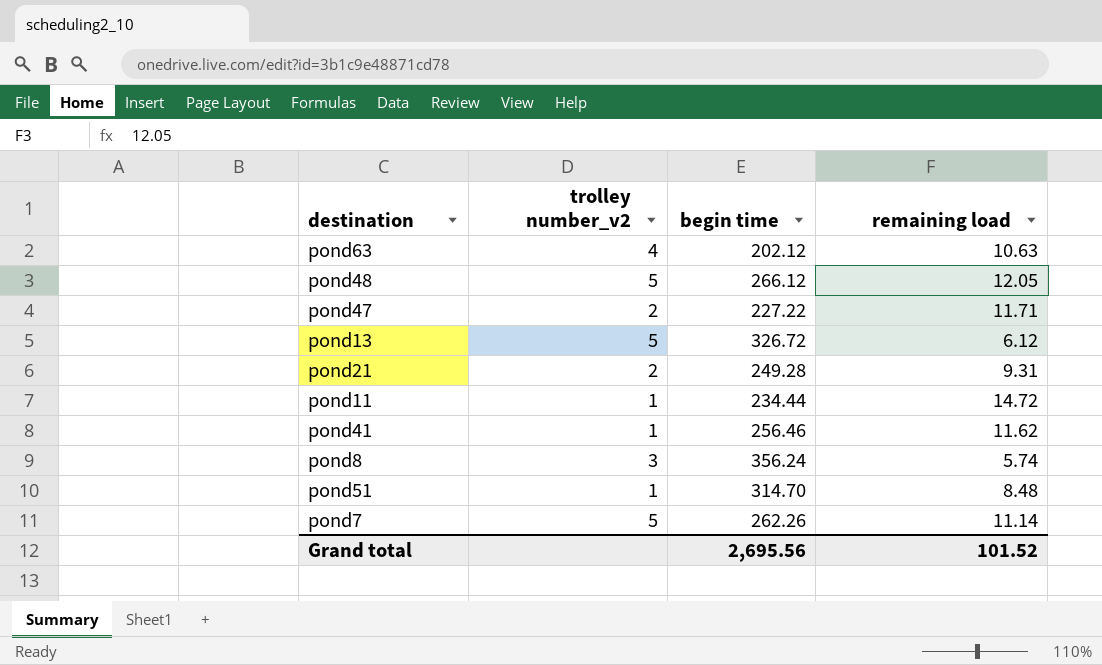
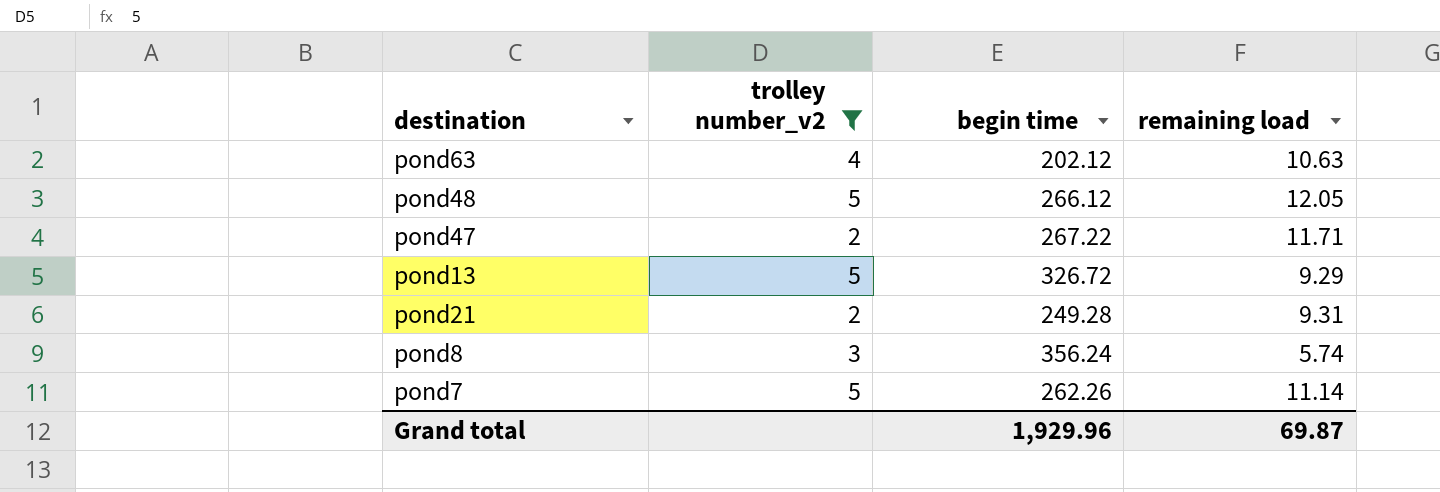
filter: none -> trolley number_v2 != 1
pond47 | begin time: 227.22 -> 267.22
pond13 | remaining load: 6.12 -> 9.29
Grand total | begin time: 2,695.56 -> 1,929.96
Grand total | remaining load: 101.52 -> 69.87

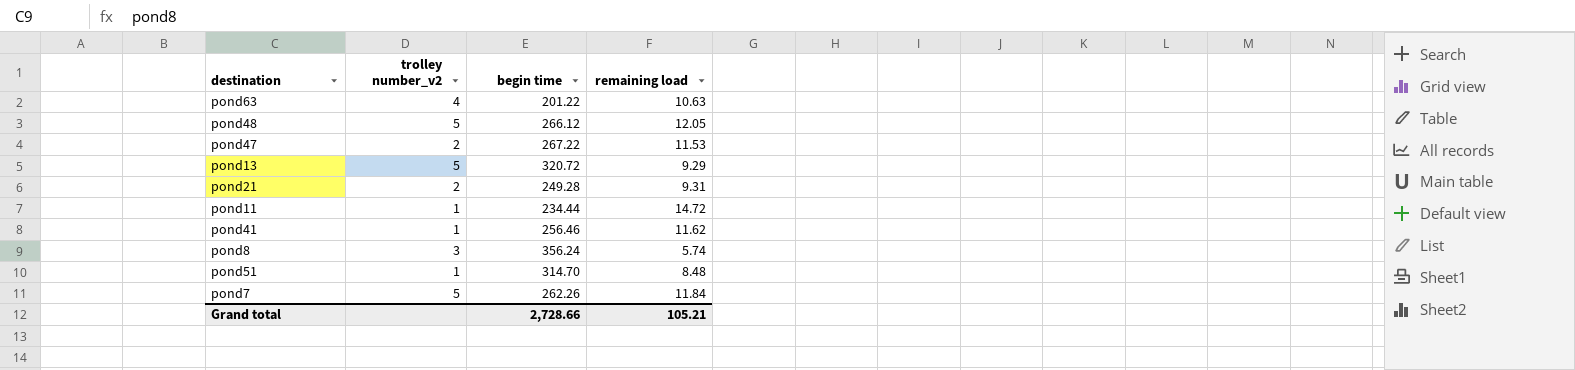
filter: trolley number_v2 != 1 -> none
pond63 | begin time: 202.12 -> 201.22
pond47 | remaining load: 11.71 -> 11.53
pond13 | begin time: 326.72 -> 320.72
pond7 | remaining load: 11.14 -> 11.84
Grand total | begin time: 1,929.96 -> 2,728.66
Grand total | remaining load: 69.87 -> 105.21

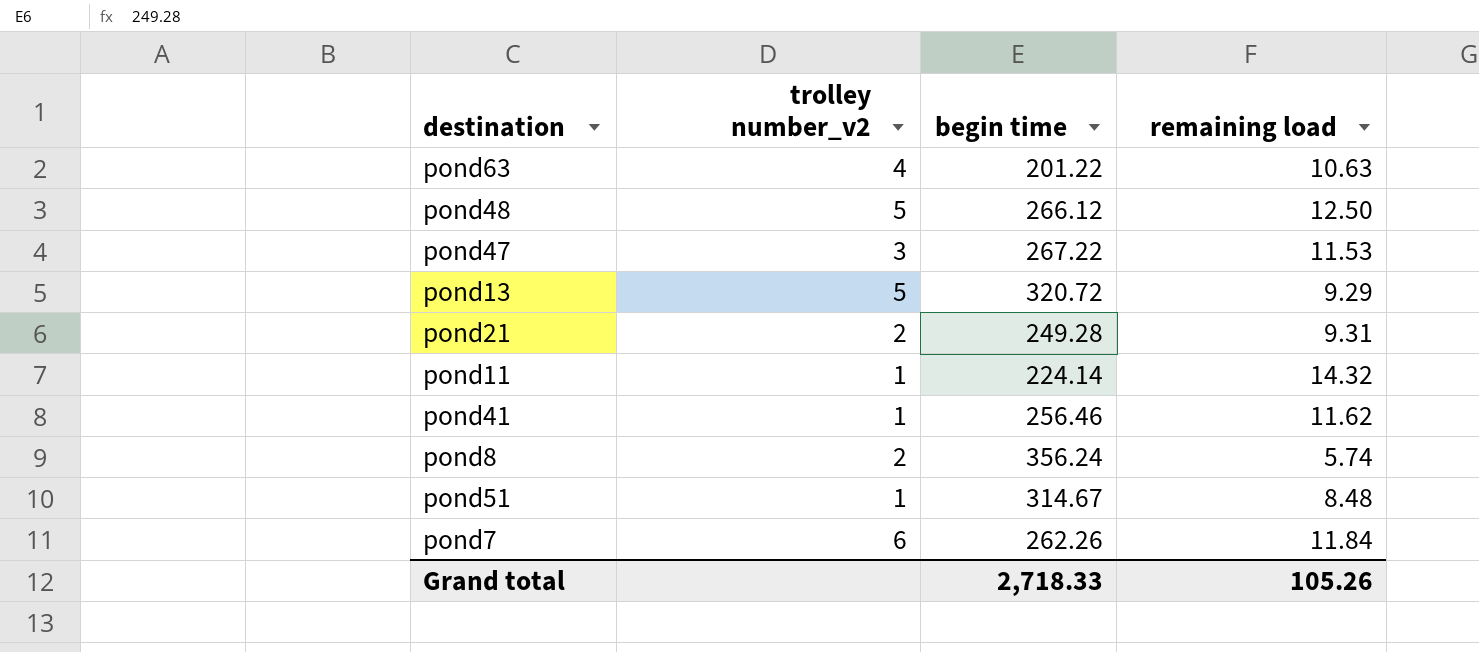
pond48 | remaining load: 12.05 -> 12.50
pond47 | trolley number_v2: 2 -> 3
pond11 | begin time: 234.44 -> 224.14
pond11 | remaining load: 14.72 -> 14.32
pond8 | trolley number_v2: 3 -> 2
pond51 | begin time: 314.70 -> 314.67
pond7 | trolley number_v2: 5 -> 6
Grand total | begin time: 2,728.66 -> 2,718.33
Grand total | remaining load: 105.21 -> 105.26

